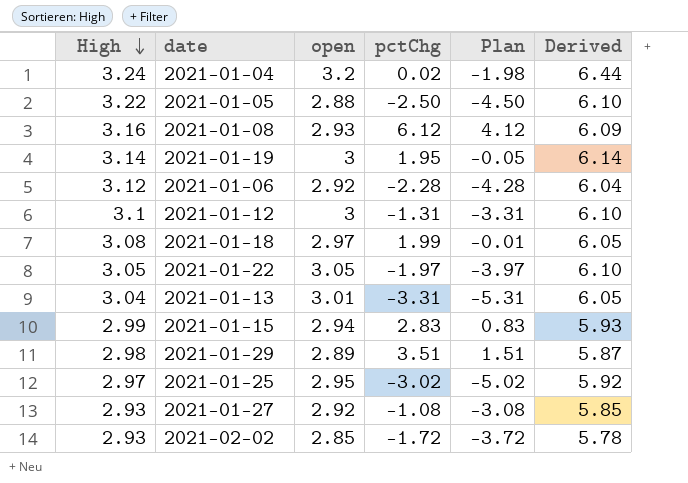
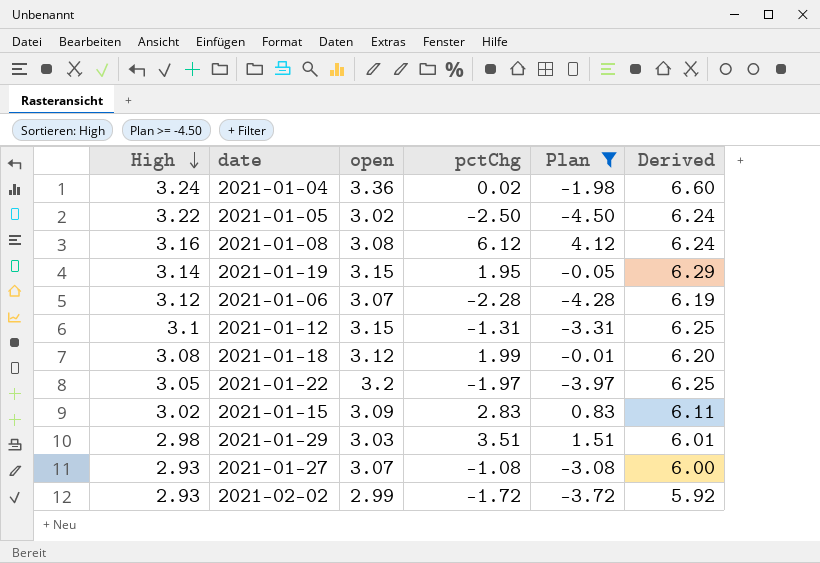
filter: none -> Plan >= -4.50
2021-01-04 | open: 3.2 -> 3.36
2021-01-04 | Derived: 6.44 -> 6.60
2021-01-05 | open: 2.88 -> 3.02
2021-01-05 | Derived: 6.10 -> 6.24
2021-01-08 | open: 2.93 -> 3.08
2021-01-08 | Derived: 6.09 -> 6.24
2021-01-19 | open: 3 -> 3.15
2021-01-19 | Derived: 6.14 -> 6.29
2021-01-06 | open: 2.92 -> 3.07
2021-01-06 | Derived: 6.04 -> 6.19
2021-01-12 | open: 3 -> 3.15
2021-01-12 | Derived: 6.10 -> 6.25
2021-01-18 | open: 2.97 -> 3.12
2021-01-18 | Derived: 6.05 -> 6.20
2021-01-22 | open: 3.05 -> 3.2
2021-01-22 | Derived: 6.10 -> 6.25
2021-01-15 | High: 2.99 -> 3.02
2021-01-15 | open: 2.94 -> 3.09
2021-01-15 | Derived: 5.93 -> 6.11
2021-01-29 | open: 2.89 -> 3.03
2021-01-29 | Derived: 5.87 -> 6.01
2021-01-27 | open: 2.92 -> 3.07
2021-01-27 | Derived: 5.85 -> 6.00
2021-02-02 | open: 2.85 -> 2.99
2021-02-02 | Derived: 5.78 -> 5.92

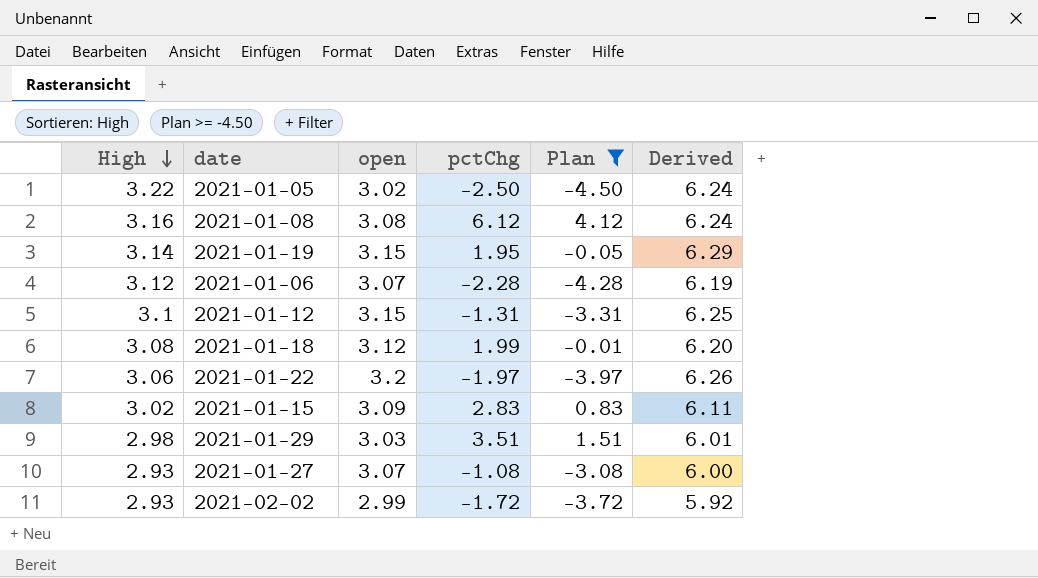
row 2021-01-04: 3.24 | 3.36 | 0.02 | -1.98 | 6.60 -> none
2021-01-22 | High: 3.05 -> 3.06
2021-01-22 | Derived: 6.25 -> 6.26

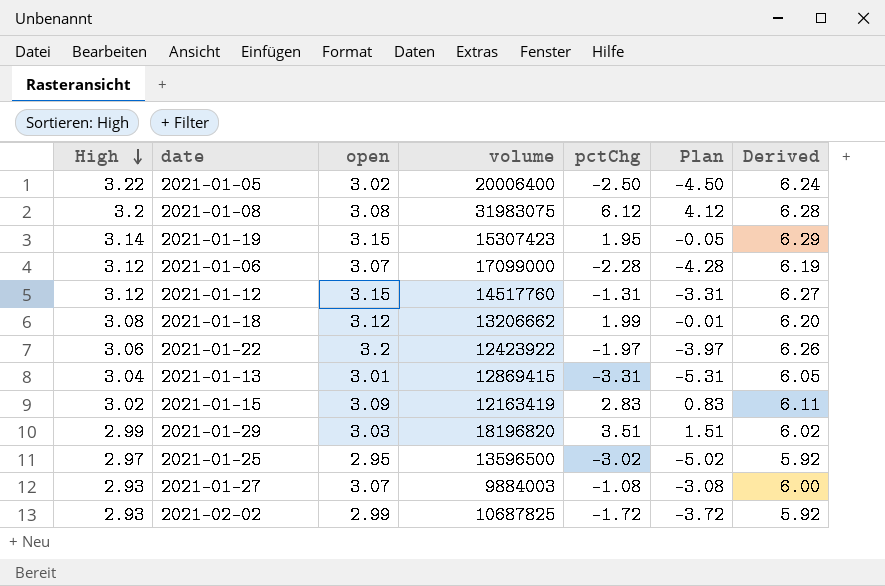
filter: Plan >= -4.50 -> none
column volume | position: none -> 4
2021-01-08 | High: 3.16 -> 3.2
2021-01-08 | Derived: 6.24 -> 6.28
2021-01-12 | High: 3.1 -> 3.12
2021-01-12 | Derived: 6.25 -> 6.27
2021-01-29 | High: 2.98 -> 2.99
2021-01-29 | Derived: 6.01 -> 6.02

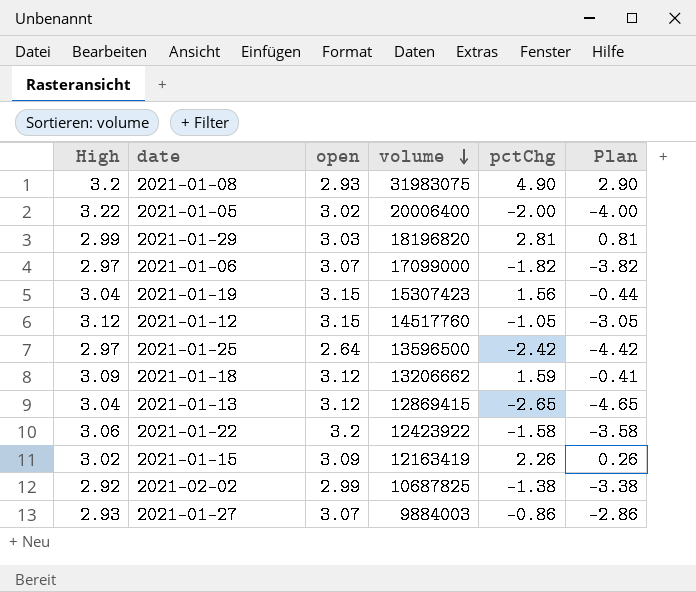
row order: High descending -> volume descending
column Derived | formula: [High] + [open] -> none
2021-01-08 | open: 3.08 -> 2.93
2021-01-08 | pctChg: 6.12 -> 4.90
2021-01-08 | Plan: 4.12 -> 2.90
2021-01-05 | pctChg: -2.50 -> -2.00
2021-01-05 | Plan: -4.50 -> -4.00
2021-01-29 | pctChg: 3.51 -> 2.81
2021-01-29 | Plan: 1.51 -> 0.81
2021-01-06 | High: 3.12 -> 2.97
2021-01-06 | pctChg: -2.28 -> -1.82
2021-01-06 | Plan: -4.28 -> -3.82
2021-01-19 | High: 3.14 -> 3.04
2021-01-19 | pctChg: 1.95 -> 1.56
2021-01-19 | Plan: -0.05 -> -0.44
2021-01-12 | pctChg: -1.31 -> -1.05
2021-01-12 | Plan: -3.31 -> -3.05
2021-01-25 | open: 2.95 -> 2.64
2021-01-25 | pctChg: -3.02 -> -2.42
2021-01-25 | Plan: -5.02 -> -4.42
2021-01-18 | High: 3.08 -> 3.09
2021-01-18 | pctChg: 1.99 -> 1.59
2021-01-18 | Plan: -0.01 -> -0.41
2021-01-13 | open: 3.01 -> 3.12
2021-01-13 | pctChg: -3.31 -> -2.65
2021-01-13 | Plan: -5.31 -> -4.65
2021-01-22 | pctChg: -1.97 -> -1.58
2021-01-22 | Plan: -3.97 -> -3.58
2021-01-15 | pctChg: 2.83 -> 2.26
2021-01-15 | Plan: 0.83 -> 0.26
2021-02-02 | High: 2.93 -> 2.92
2021-02-02 | pctChg: -1.72 -> -1.38
2021-02-02 | Plan: -3.72 -> -3.38
2021-01-27 | pctChg: -1.08 -> -0.86
2021-01-27 | Plan: -3.08 -> -2.86

